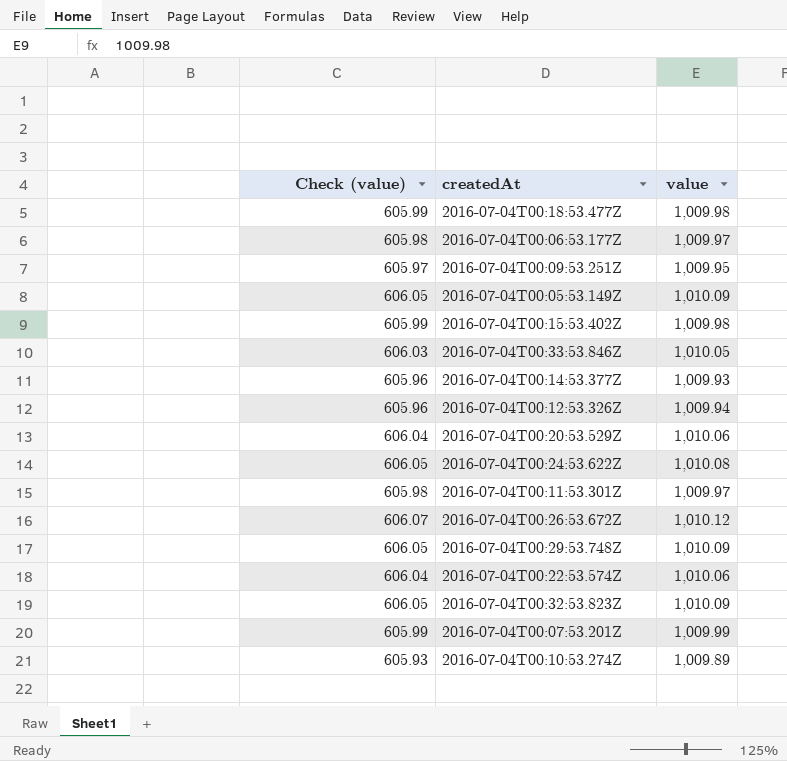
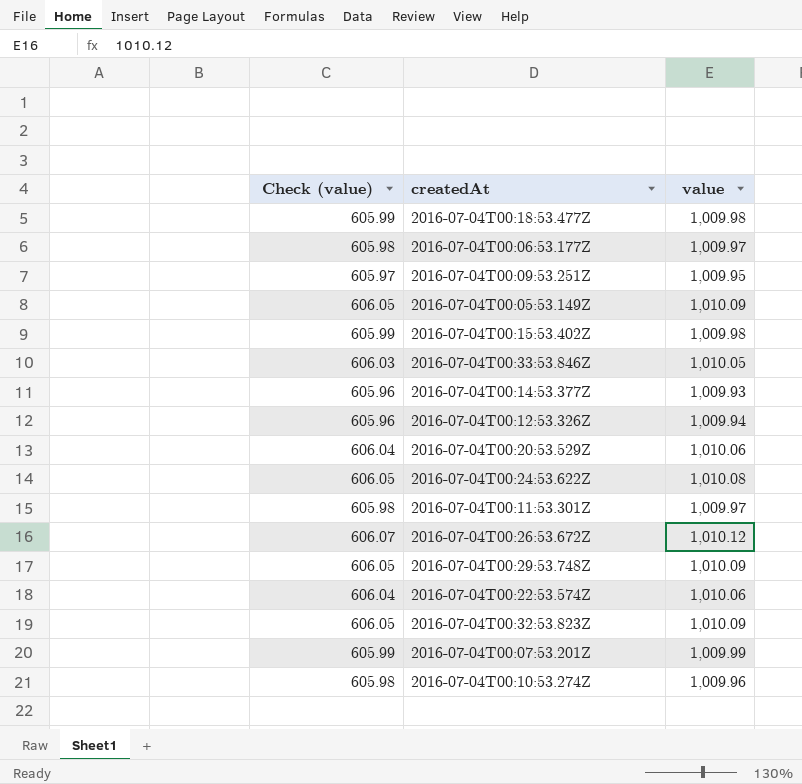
2016-07-04T00:10:53.274Z | Check (value): 605.93 -> 605.98
2016-07-04T00:10:53.274Z | value: 1,009.89 -> 1,009.96

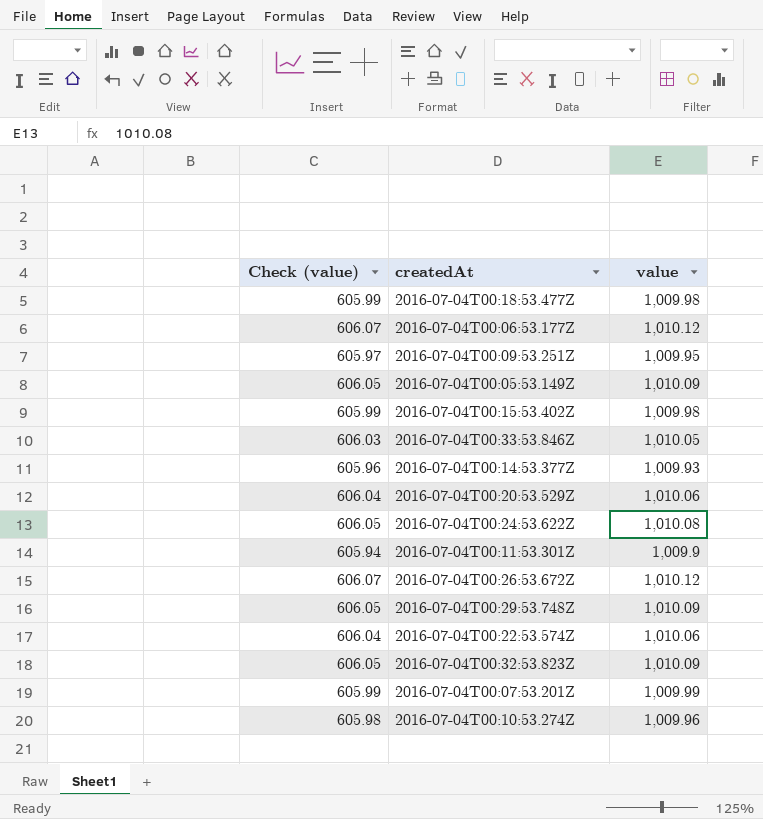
row 2016-07-04T00:12:53.326Z: 605.96 | 1,009.94 -> none
2016-07-04T00:06:53.177Z | Check (value): 605.98 -> 606.07
2016-07-04T00:06:53.177Z | value: 1,009.97 -> 1,010.12
2016-07-04T00:11:53.301Z | Check (value): 605.98 -> 605.94
2016-07-04T00:11:53.301Z | value: 1,009.97 -> 1,009.9

